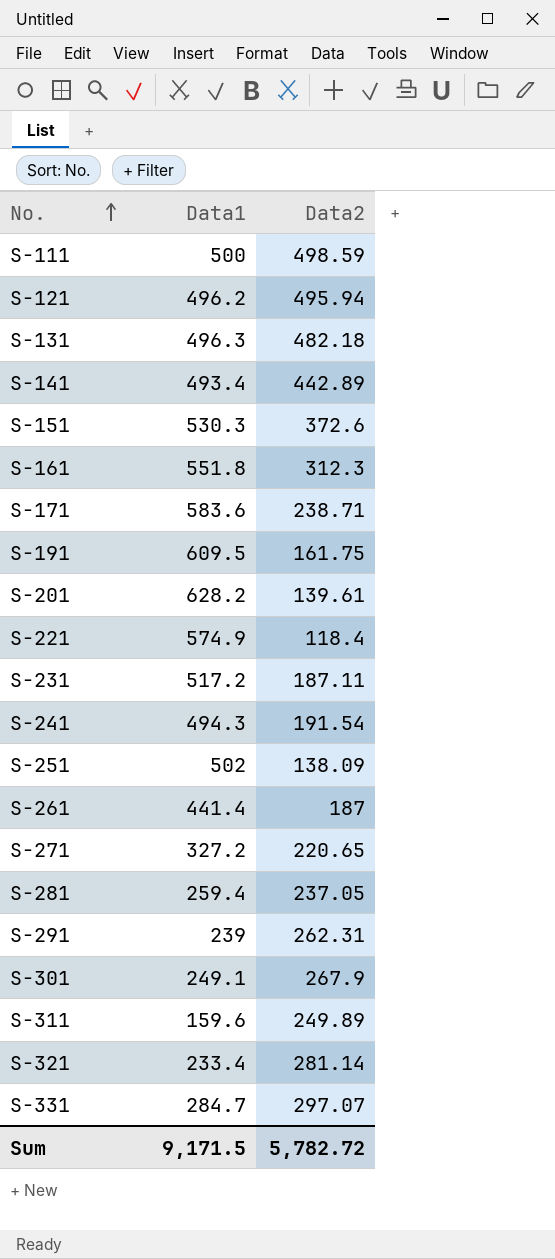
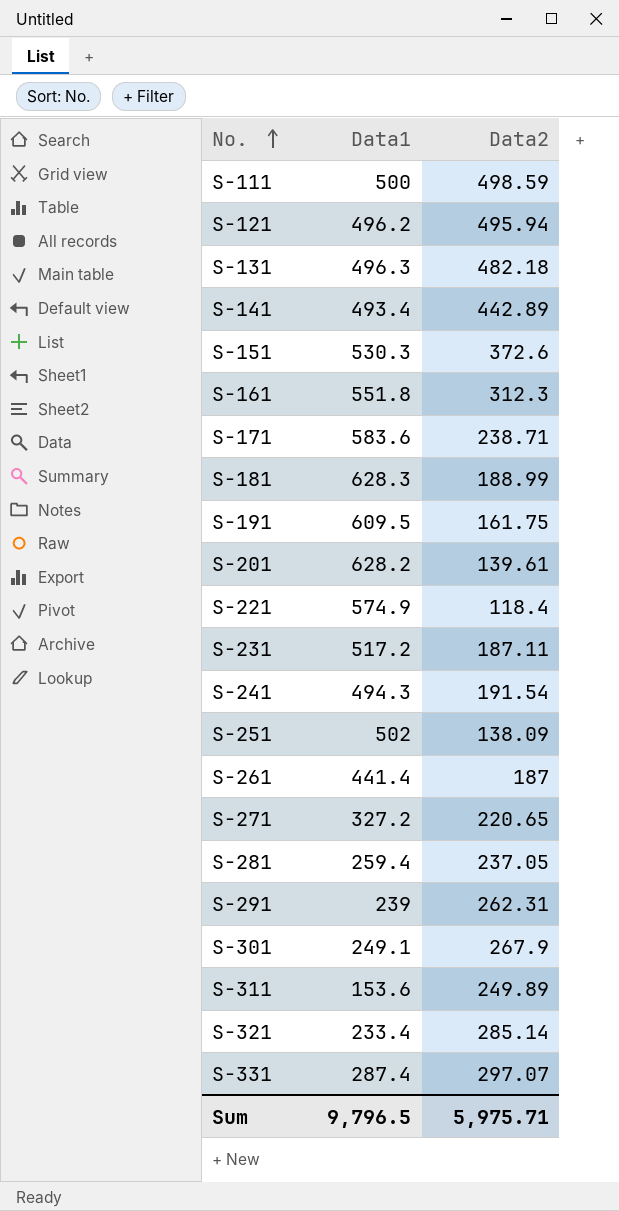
row S-181: none -> 628.3 | 188.99
S-311 | Data1: 159.6 -> 153.6
S-321 | Data2: 281.14 -> 285.14
S-331 | Data1: 284.7 -> 287.4
Sum | Data1: 9,171.5 -> 9,796.5
Sum | Data2: 5,782.72 -> 5,975.71

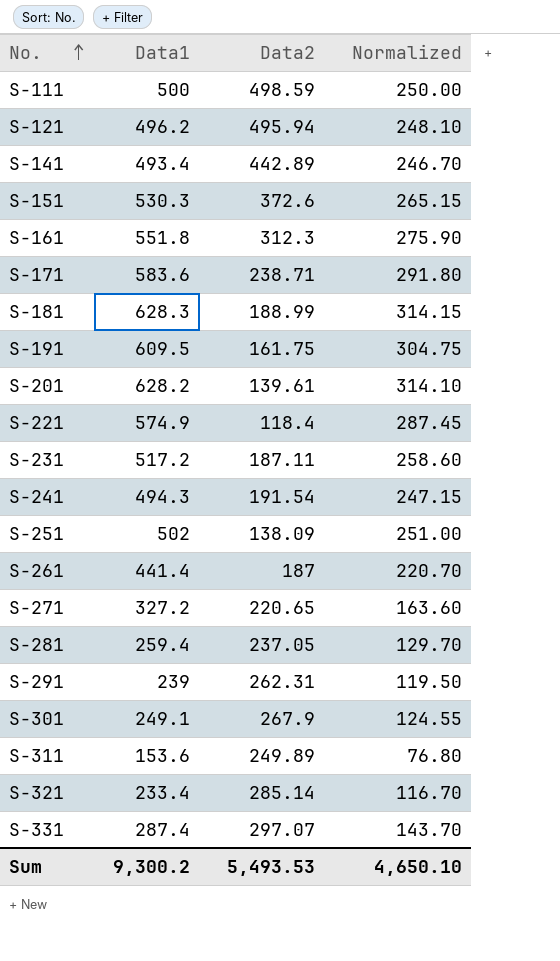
column Normalized | formula: none -> [Data1] * 0.5
row S-131: 496.3 | 482.18 -> none
Sum | Data1: 9,796.5 -> 9,300.2
Sum | Data2: 5,975.71 -> 5,493.53

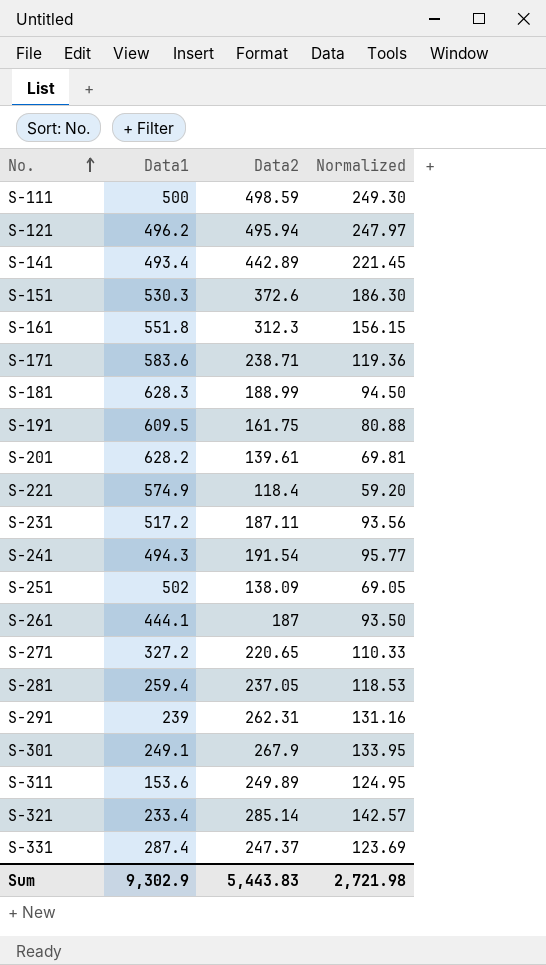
column Normalized | formula: [Data1] * 0.5 -> [Data2] * 0.5
S-261 | Data1: 441.4 -> 444.1
S-331 | Data2: 297.07 -> 247.37
Sum | Data1: 9,300.2 -> 9,302.9
Sum | Data2: 5,493.53 -> 5,443.83
Sum | Normalized: 4,650.10 -> 2,721.98

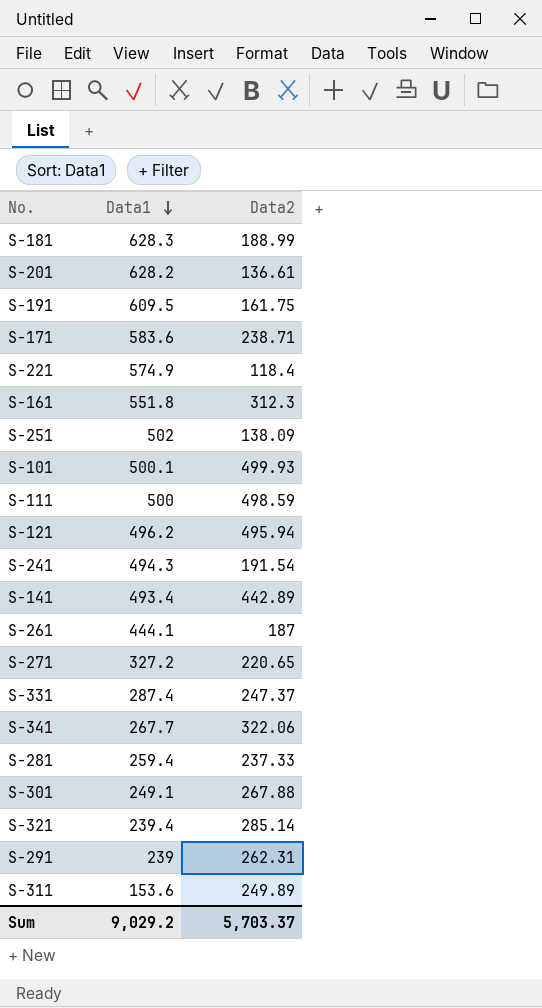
row order: No. ascending -> Data1 descending
column Normalized | formula: [Data2] * 0.5 -> none
row S-151: 530.3 | 372.6 | 186.30 -> none
row S-231: 517.2 | 187.11 | 93.56 -> none
S-201 | Data2: 139.61 -> 136.61
row S-101: none -> 500.1 | 499.93
row S-341: none -> 267.7 | 322.06
S-281 | Data2: 237.05 -> 237.33
S-301 | Data2: 267.9 -> 267.88
S-321 | Data1: 233.4 -> 239.4
Sum | Data1: 9,302.9 -> 9,029.2
Sum | Data2: 5,443.83 -> 5,703.37

